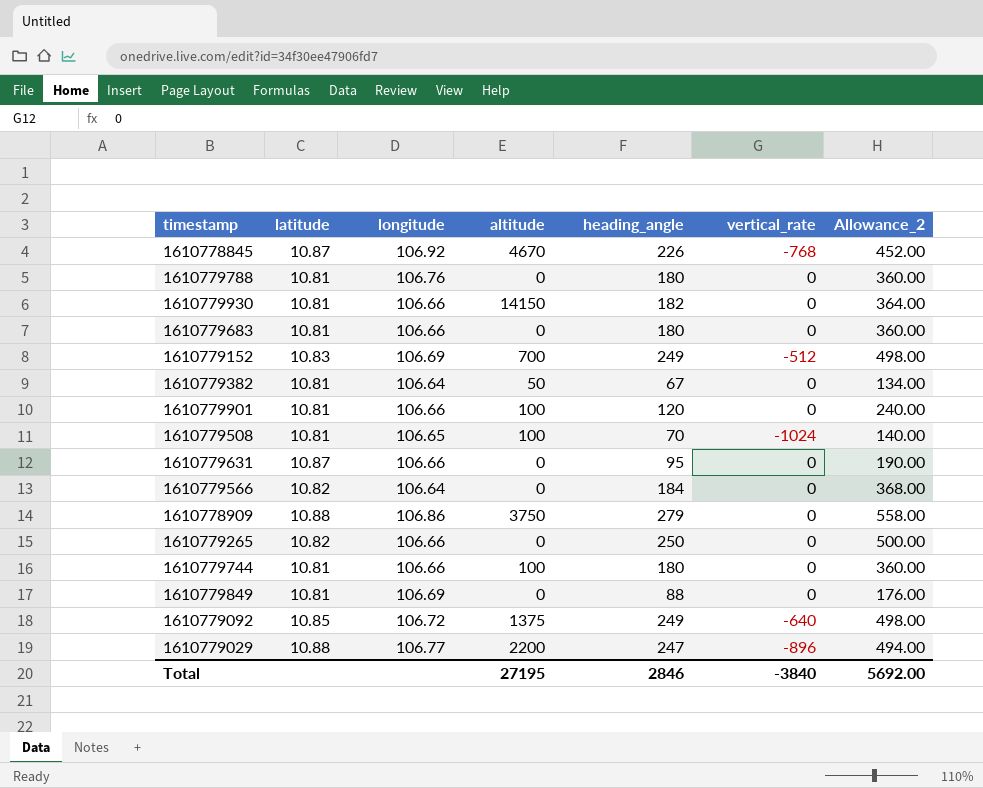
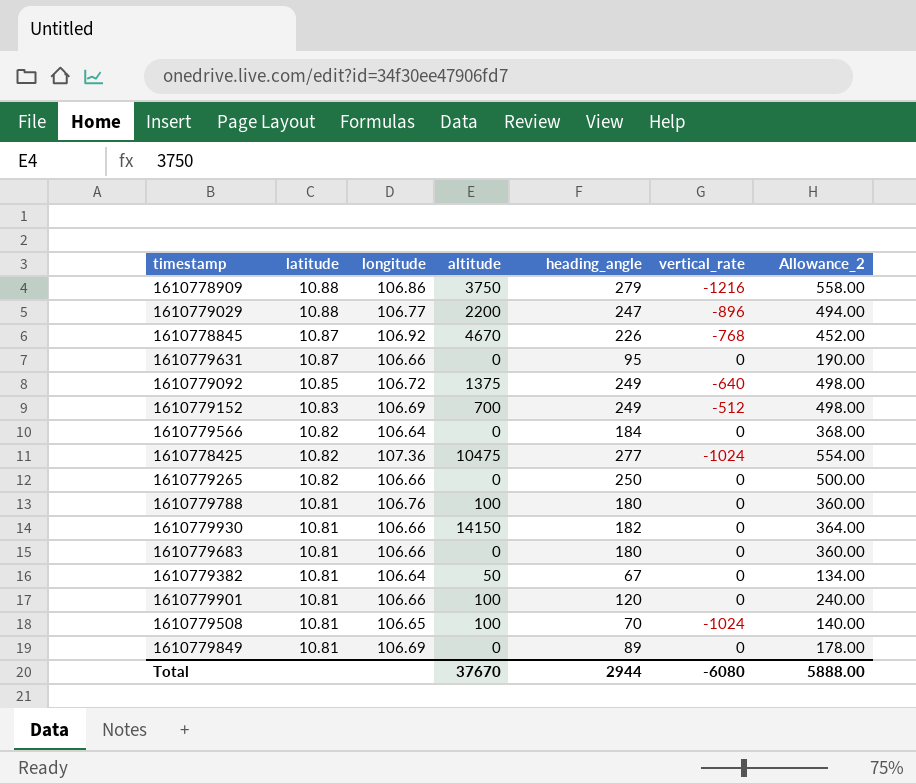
row order: none -> latitude descending
row 1610779744: 10.81 | 106.66 | 100 | 180 | 0 | 360.00 -> none
1610778909 | vertical_rate: 0 -> -1216
row 1610778425: none -> 10.82 | 107.36 | 10475 | 277 | -1024 | 554.00
1610779788 | altitude: 0 -> 100
1610779849 | heading_angle: 88 -> 89
1610779849 | Allowance_2: 176.00 -> 178.00
Total | altitude: 27195 -> 37670
Total | heading_angle: 2846 -> 2944
Total | vertical_rate: -3840 -> -6080
Total | Allowance_2: 5692.00 -> 5888.00

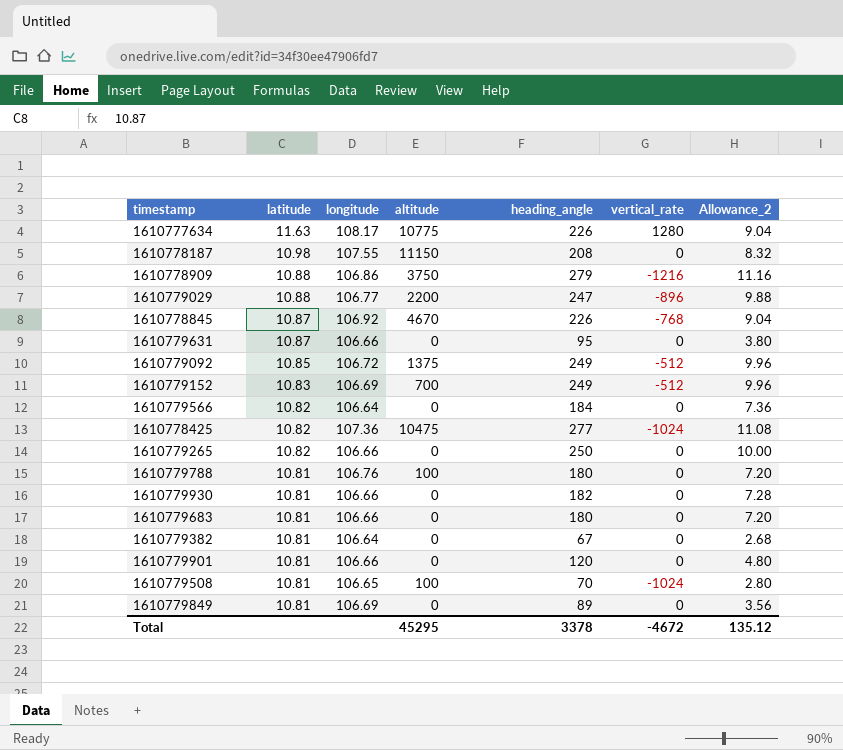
column Allowance_2 | formula: [heading_angle] * 2 -> [heading_angle] * 0.04
row 1610777634: none -> 11.63 | 108.17 | 10775 | 226 | 1280 | 9.04
row 1610778187: none -> 10.98 | 107.55 | 11150 | 208 | 0 | 8.32
1610779092 | vertical_rate: -640 -> -512
1610779930 | altitude: 14150 -> 0
1610779382 | altitude: 50 -> 0
1610779901 | altitude: 100 -> 0
Total | altitude: 37670 -> 45295
Total | heading_angle: 2944 -> 3378
Total | vertical_rate: -6080 -> -4672
Total | Allowance_2: 5888.00 -> 135.12

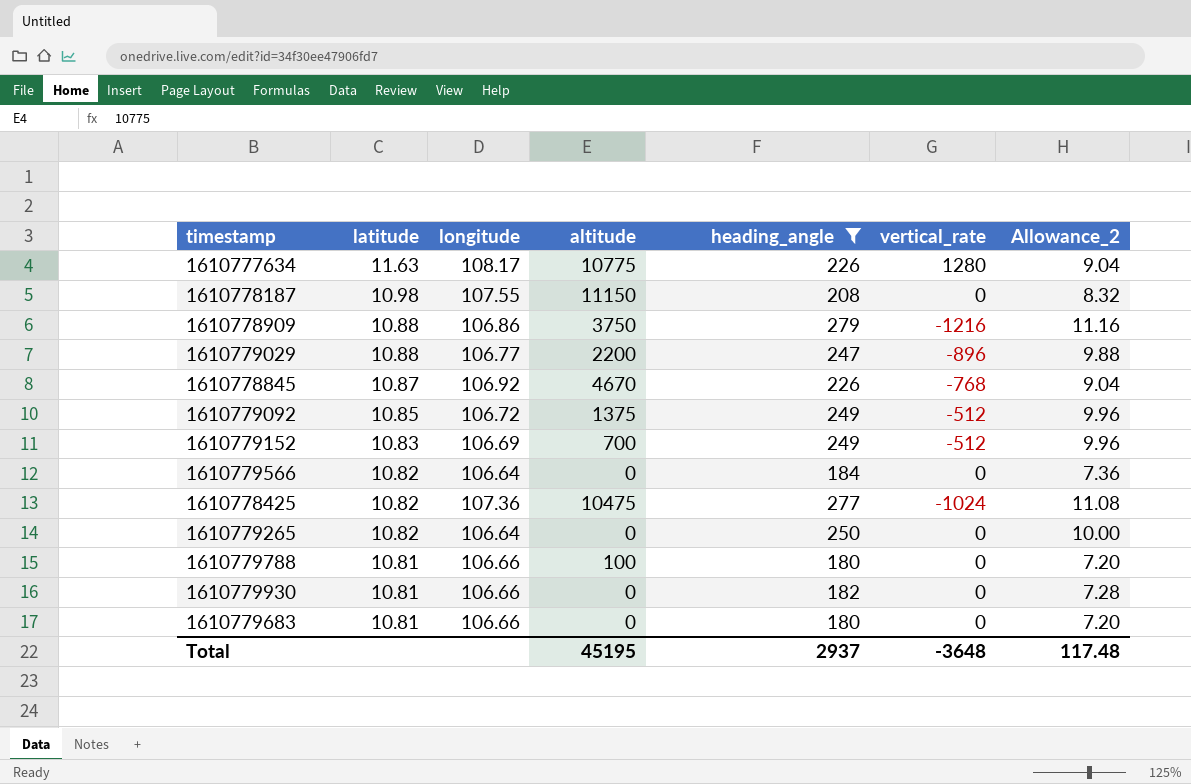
filter: none -> heading_angle >= 180
1610779265 | longitude: 106.66 -> 106.64
1610779788 | longitude: 106.76 -> 106.66
Total | altitude: 45295 -> 45195
Total | heading_angle: 3378 -> 2937
Total | vertical_rate: -4672 -> -3648
Total | Allowance_2: 135.12 -> 117.48

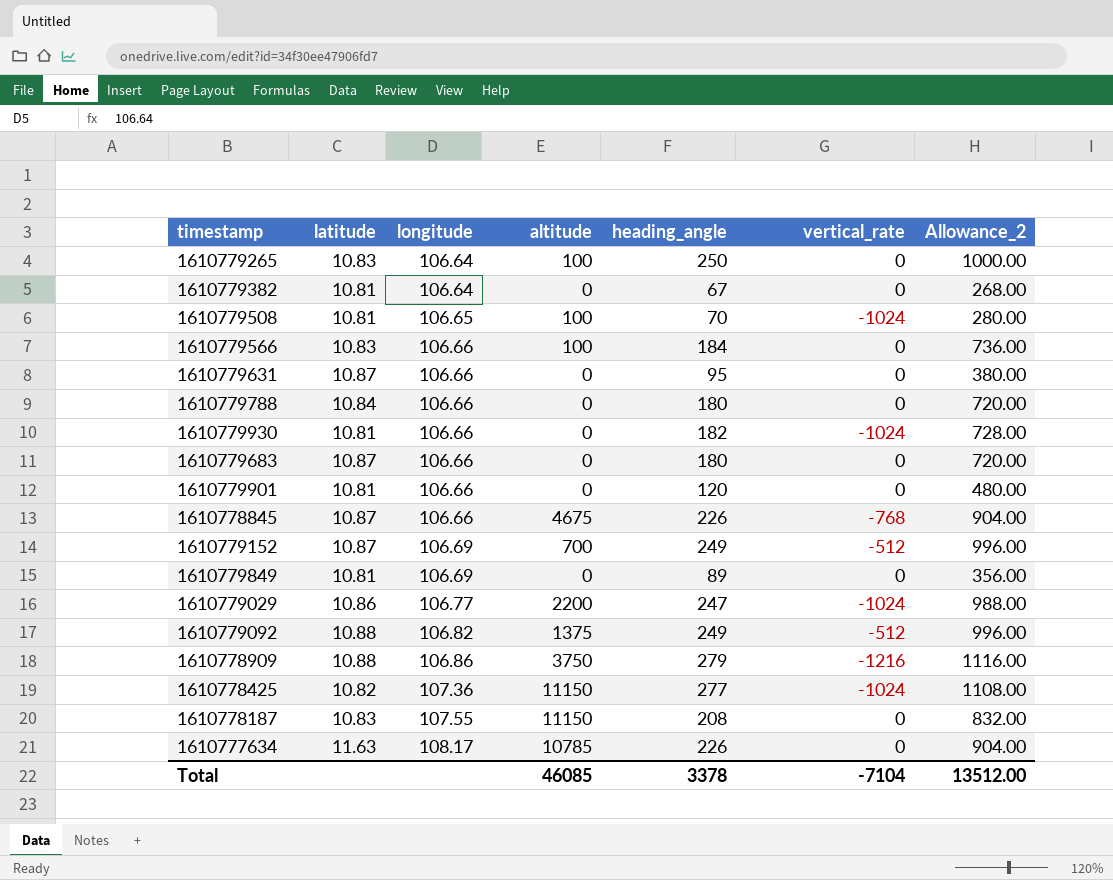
filter: heading_angle >= 180 -> none
row order: latitude descending -> longitude ascending
column Allowance_2 | formula: [heading_angle] * 0.04 -> [heading_angle] * 4
1610779265 | latitude: 10.82 -> 10.83
1610779265 | altitude: 0 -> 100
1610779566 | latitude: 10.82 -> 10.83
1610779566 | longitude: 106.64 -> 106.66
1610779566 | altitude: 0 -> 100
1610779788 | latitude: 10.81 -> 10.84
1610779788 | altitude: 100 -> 0
1610779930 | vertical_rate: 0 -> -1024
1610779683 | latitude: 10.81 -> 10.87
1610778845 | longitude: 106.92 -> 106.66
1610778845 | altitude: 4670 -> 4675
1610779152 | latitude: 10.83 -> 10.87
1610779029 | latitude: 10.88 -> 10.86
1610779029 | vertical_rate: -896 -> -1024
1610779092 | latitude: 10.85 -> 10.88
1610779092 | longitude: 106.72 -> 106.82
1610778425 | altitude: 10475 -> 11150
1610778187 | latitude: 10.98 -> 10.83
1610777634 | altitude: 10775 -> 10785
1610777634 | vertical_rate: 1280 -> 0
Total | altitude: 45195 -> 46085
Total | heading_angle: 2937 -> 3378
Total | vertical_rate: -3648 -> -7104
Total | Allowance_2: 117.48 -> 13512.00

